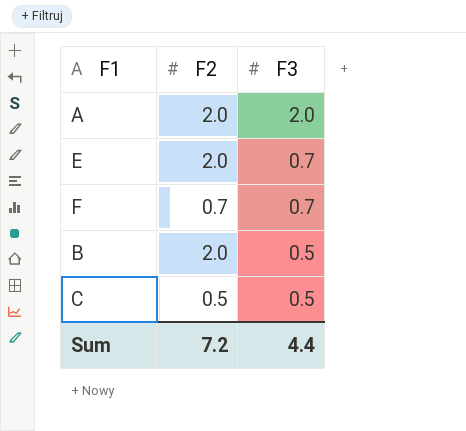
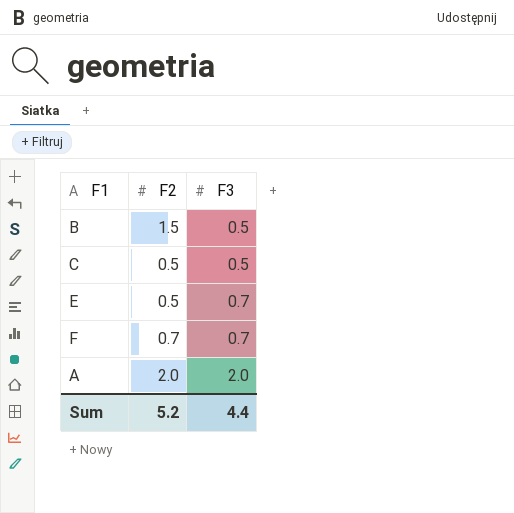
row order: F3 descending -> F3 ascending
B | F2: 2.0 -> 1.5
E | F2: 2.0 -> 0.5
Sum | F2: 7.2 -> 5.2

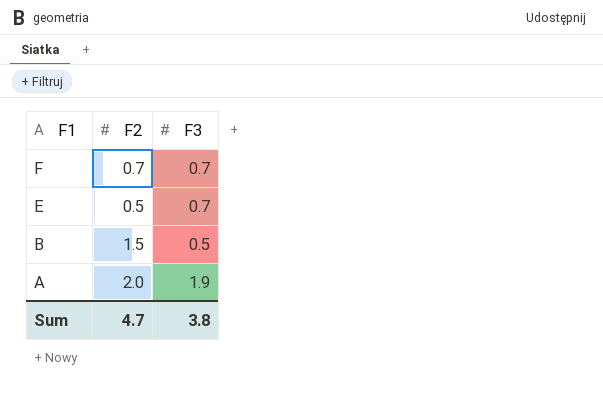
row order: F3 ascending -> F1 descending
row C: 0.5 | 0.5 -> none
A | F3: 2.0 -> 1.9
Sum | F2: 5.2 -> 4.7
Sum | F3: 4.4 -> 3.8

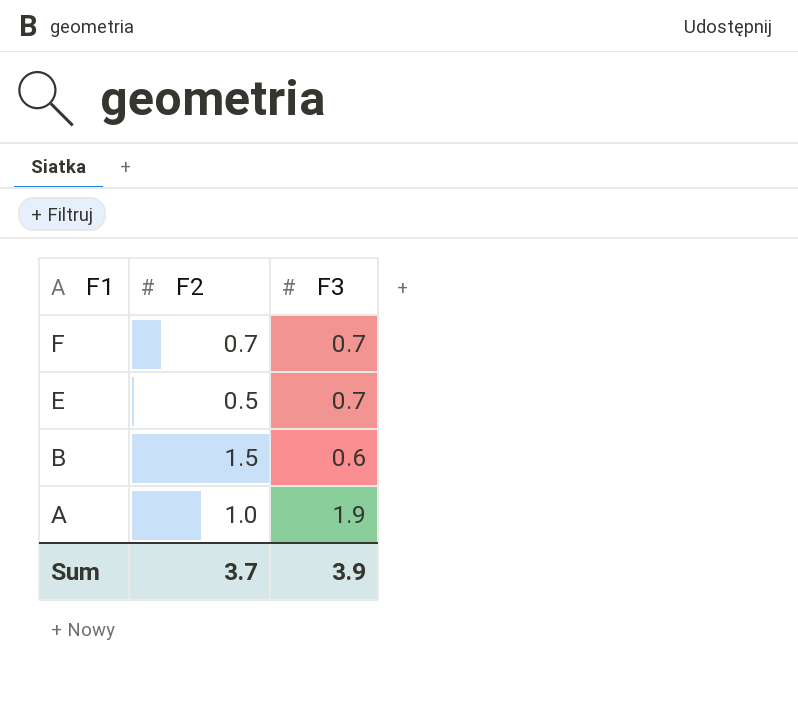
B | F3: 0.5 -> 0.6
A | F2: 2.0 -> 1.0
Sum | F2: 4.7 -> 3.7
Sum | F3: 3.8 -> 3.9

